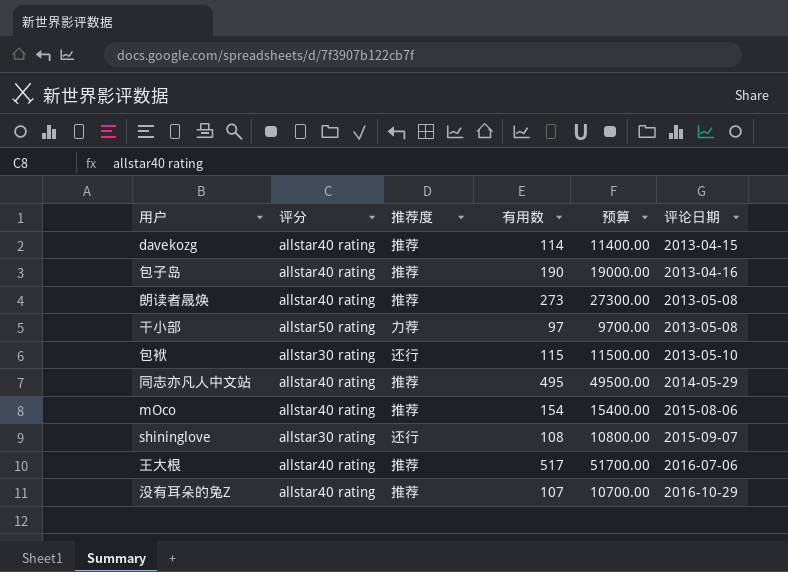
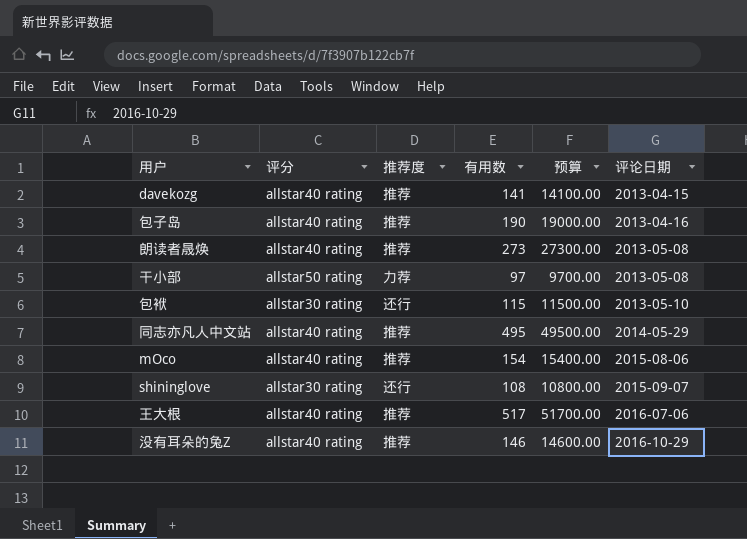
davekozg | 有用数: 114 -> 141
davekozg | 预算: 11400.00 -> 14100.00
没有耳朵的兔Z | 有用数: 107 -> 146
没有耳朵的兔Z | 预算: 10700.00 -> 14600.00

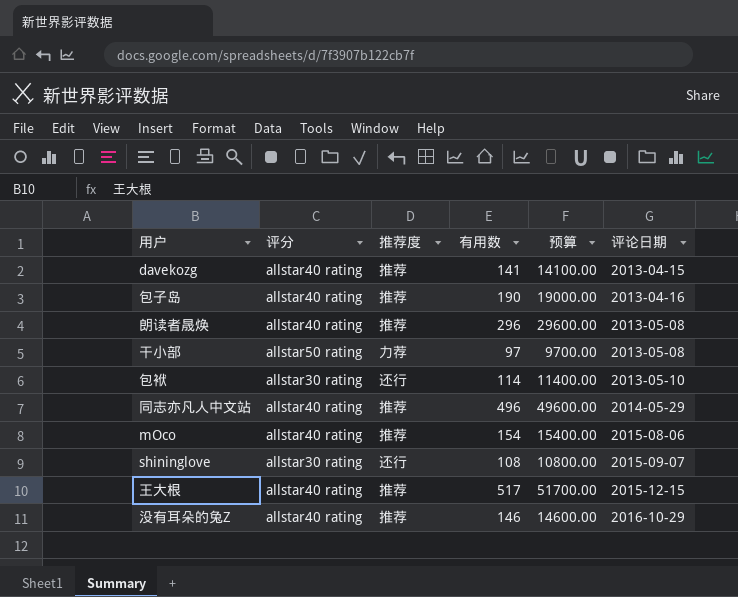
朗读者晟焕 | 有用数: 273 -> 296
朗读者晟焕 | 预算: 27300.00 -> 29600.00
包袱 | 有用数: 115 -> 114
包袱 | 预算: 11500.00 -> 11400.00
同志亦凡人中文站 | 有用数: 495 -> 496
同志亦凡人中文站 | 预算: 49500.00 -> 49600.00
王大根 | 评论日期: 2016-07-06 -> 2015-12-15

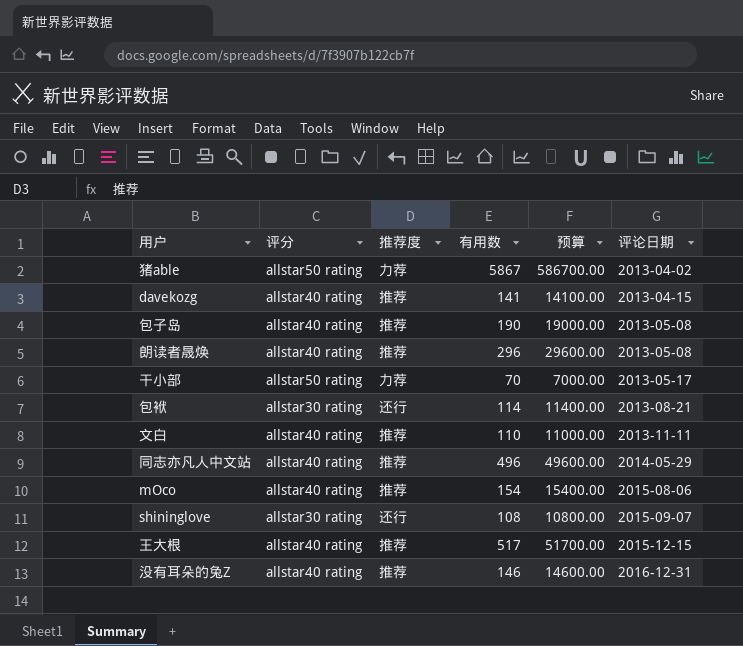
row 猪able: none -> allstar50 rating | 力荐 | 5867 | 586700.00 | 2013-04-02
包子岛 | 评论日期: 2013-04-16 -> 2013-05-08
干小部 | 有用数: 97 -> 70
干小部 | 预算: 9700.00 -> 7000.00
干小部 | 评论日期: 2013-05-08 -> 2013-05-17
包袱 | 评论日期: 2013-05-10 -> 2013-08-21
row 文白: none -> allstar40 rating | 推荐 | 110 | 11000.00 | 2013-11-11
没有耳朵的兔Z | 评论日期: 2016-10-29 -> 2016-12-31

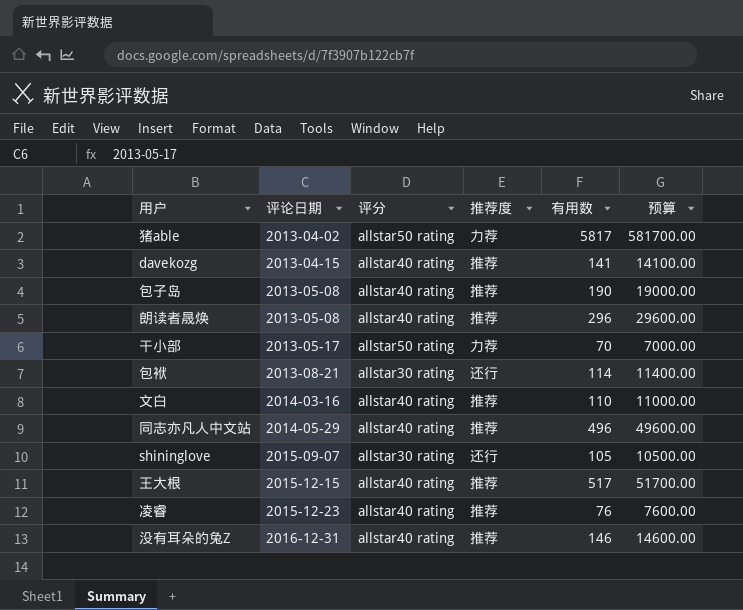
column 评论日期 | position: 6 -> 2
row mOco: allstar40 rating | 推荐 | 154 | 15400.00 | 2015-08-06 -> none
猪able | 有用数: 5867 -> 5817
猪able | 预算: 586700.00 -> 581700.00
文白 | 评论日期: 2013-11-11 -> 2014-03-16
shininglove | 有用数: 108 -> 105
shininglove | 预算: 10800.00 -> 10500.00
row 凌睿: none -> 2015-12-23 | allstar40 rating | 推荐 | 76 | 7600.00

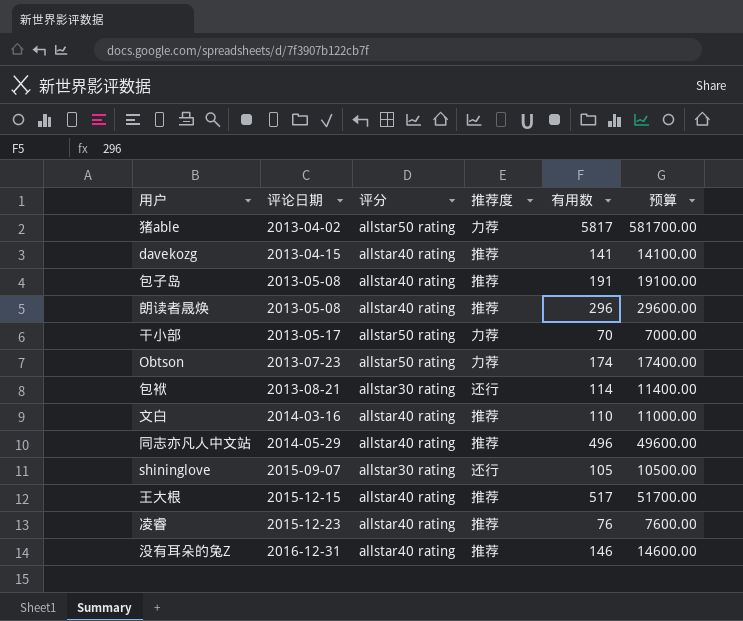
包子岛 | 有用数: 190 -> 191
包子岛 | 预算: 19000.00 -> 19100.00
row Obtson: none -> 2013-07-23 | allstar50 rating | 力荐 | 174 | 17400.00

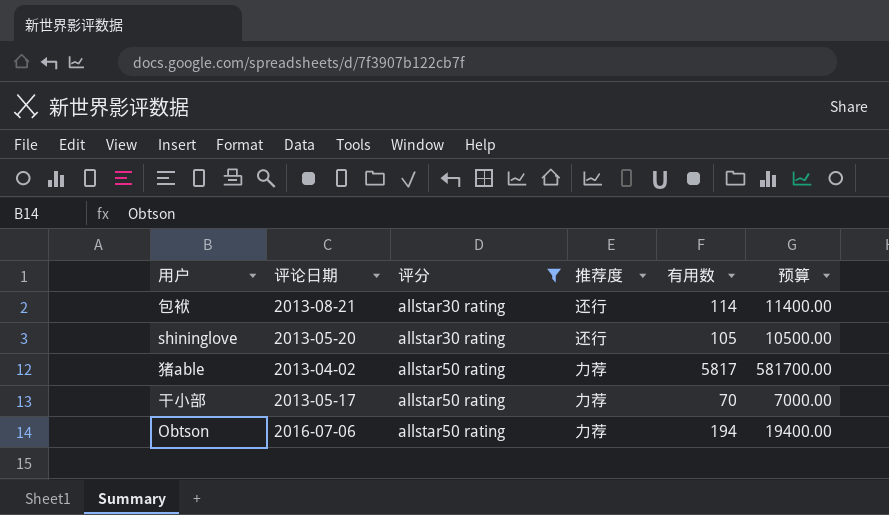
filter: none -> 评分 != allstar40 rating
row order: 评论日期 ascending -> 评分 ascending
shininglove | 评论日期: 2015-09-07 -> 2013-05-20
Obtson | 评论日期: 2013-07-23 -> 2016-07-06
Obtson | 有用数: 174 -> 194
Obtson | 预算: 17400.00 -> 19400.00

